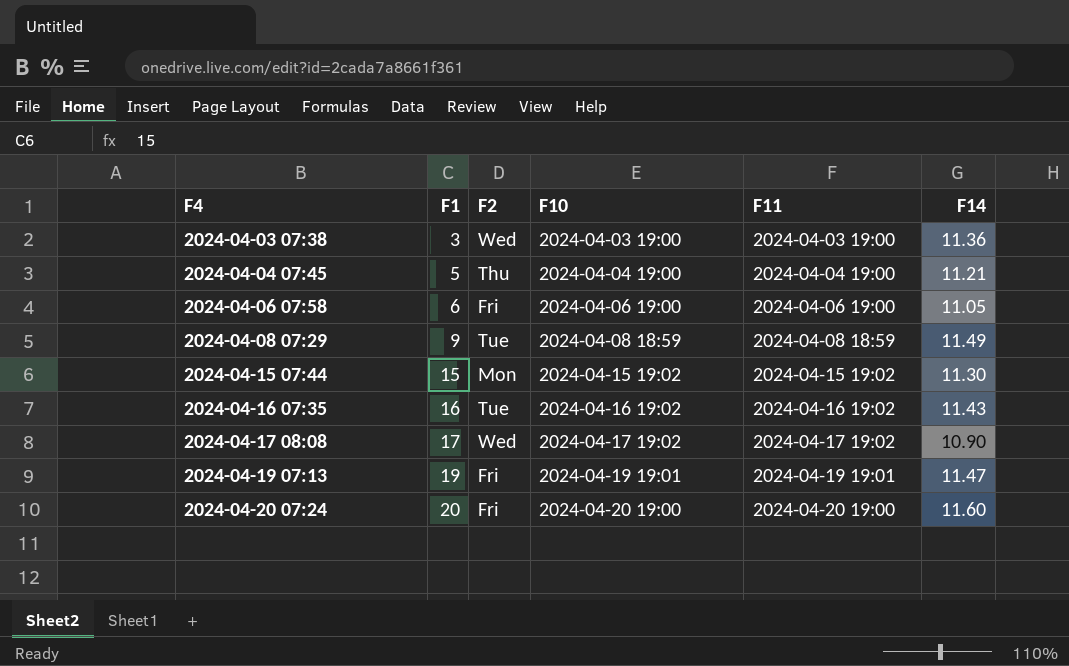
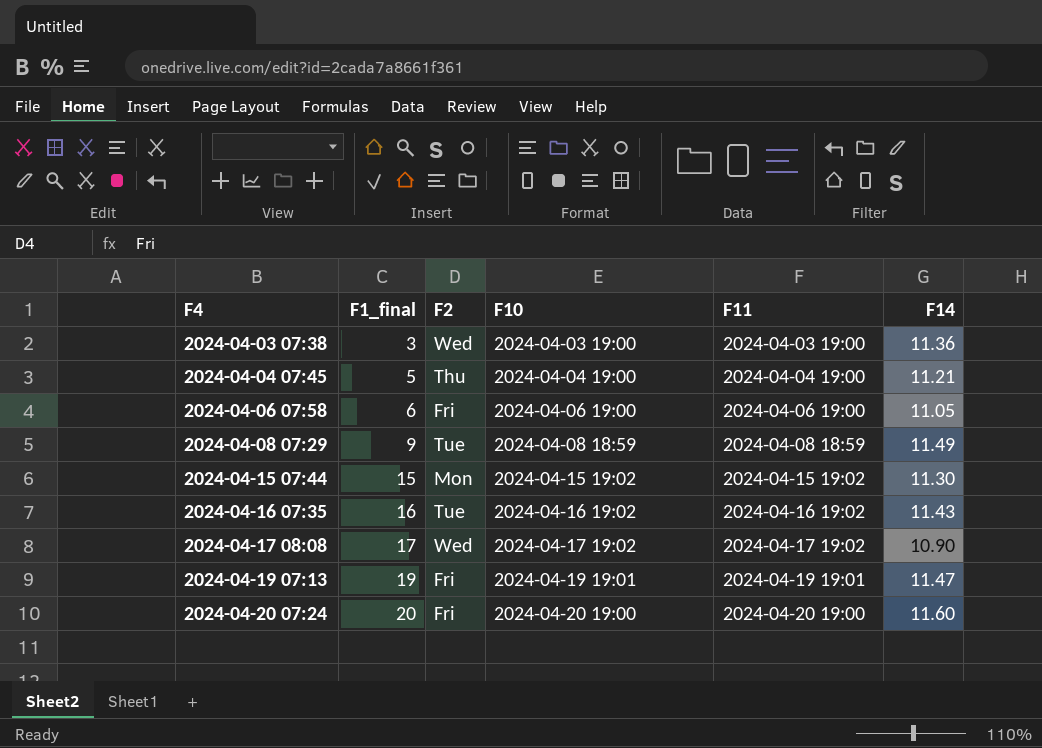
column name: F1 -> F1_final

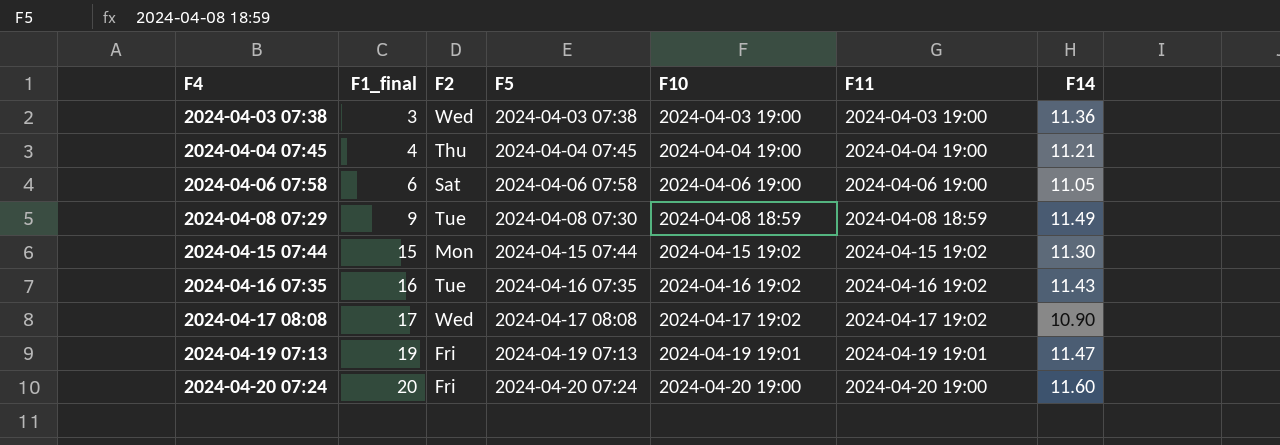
column F5 | position: none -> 4
2024-04-04 07:45 | F1_final: 5 -> 4
2024-04-06 07:58 | F2: Fri -> Sat

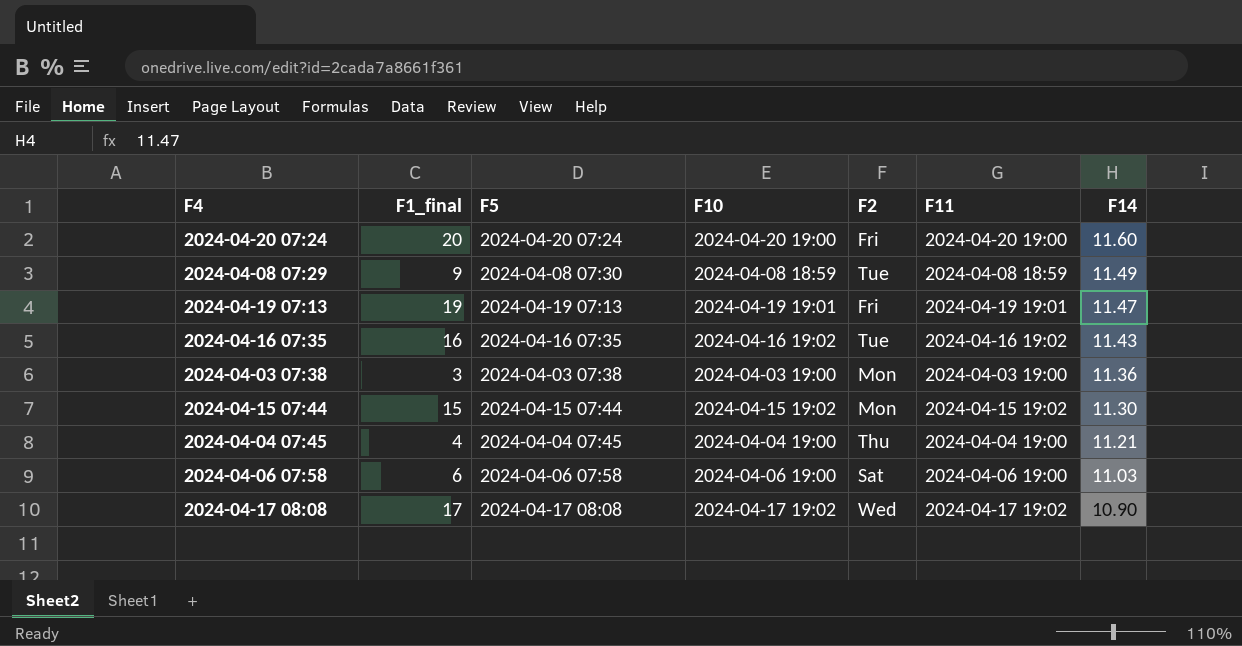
row order: F4 ascending -> F14 descending
column F2 | position: 3 -> 5
2024-04-03 07:38 | F2: Wed -> Mon
2024-04-06 07:58 | F14: 11.05 -> 11.03

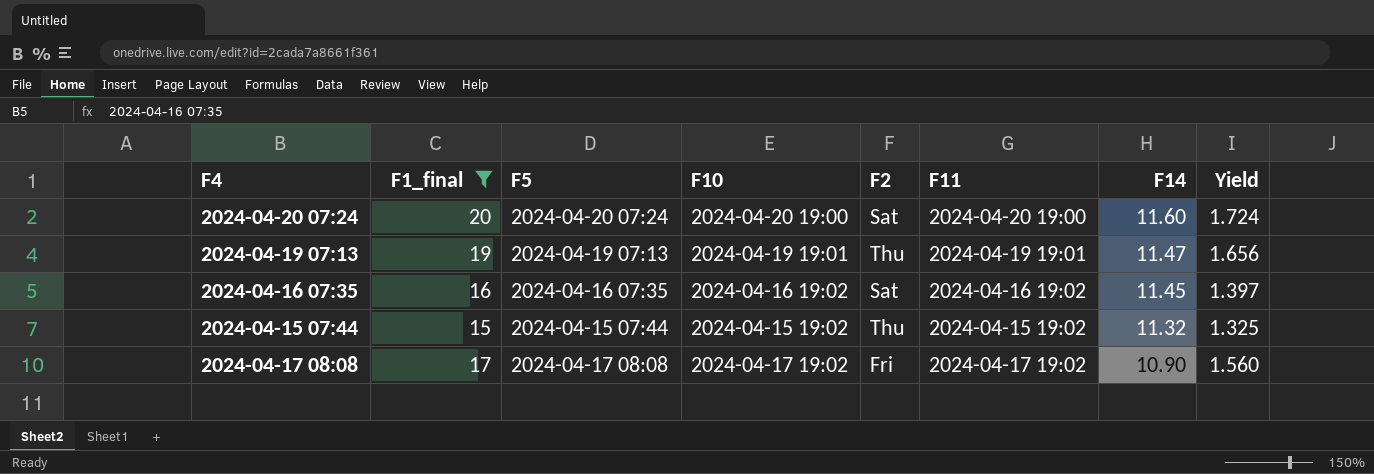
filter: none -> F1_final >= 15
column Yield | formula: none -> [F1_final] / [F14]
2024-04-20 07:24 | F2: Fri -> Sat
2024-04-19 07:13 | F2: Fri -> Thu
2024-04-16 07:35 | F2: Tue -> Sat
2024-04-16 07:35 | F14: 11.43 -> 11.45
2024-04-15 07:44 | F2: Mon -> Thu
2024-04-15 07:44 | F14: 11.30 -> 11.32
2024-04-17 08:08 | F2: Wed -> Fri

